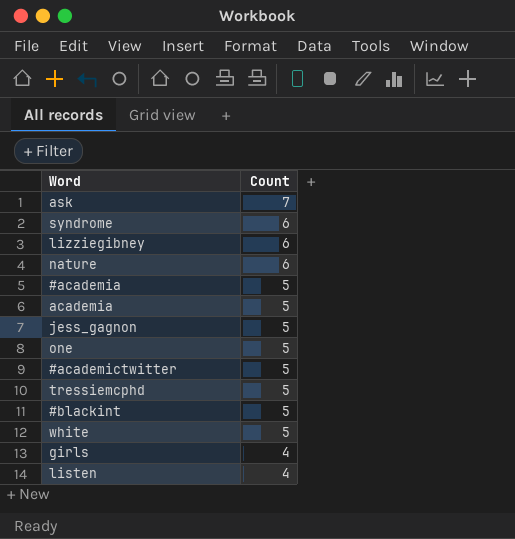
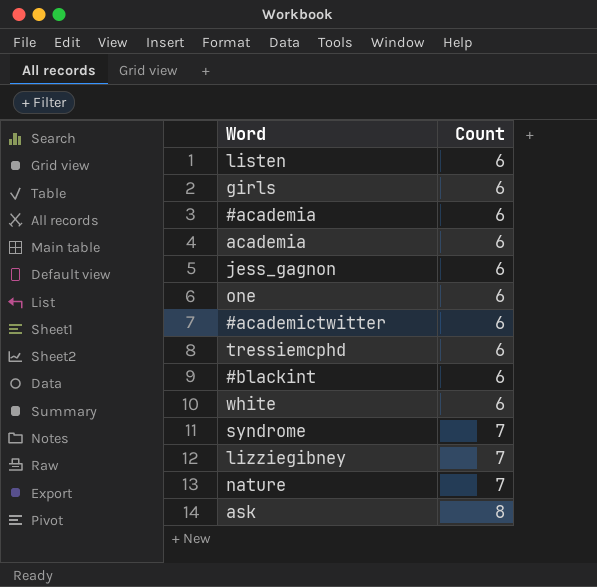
row order: Count descending -> Count ascending
listen | Count: 4 -> 6
girls | Count: 4 -> 6
#academia | Count: 5 -> 6
academia | Count: 5 -> 6
jess_gagnon | Count: 5 -> 6
one | Count: 5 -> 6
#academictwitter | Count: 5 -> 6
tressiemcphd | Count: 5 -> 6
#blackint | Count: 5 -> 6
white | Count: 5 -> 6
syndrome | Count: 6 -> 7
lizziegibney | Count: 6 -> 7
nature | Count: 6 -> 7
ask | Count: 7 -> 8

